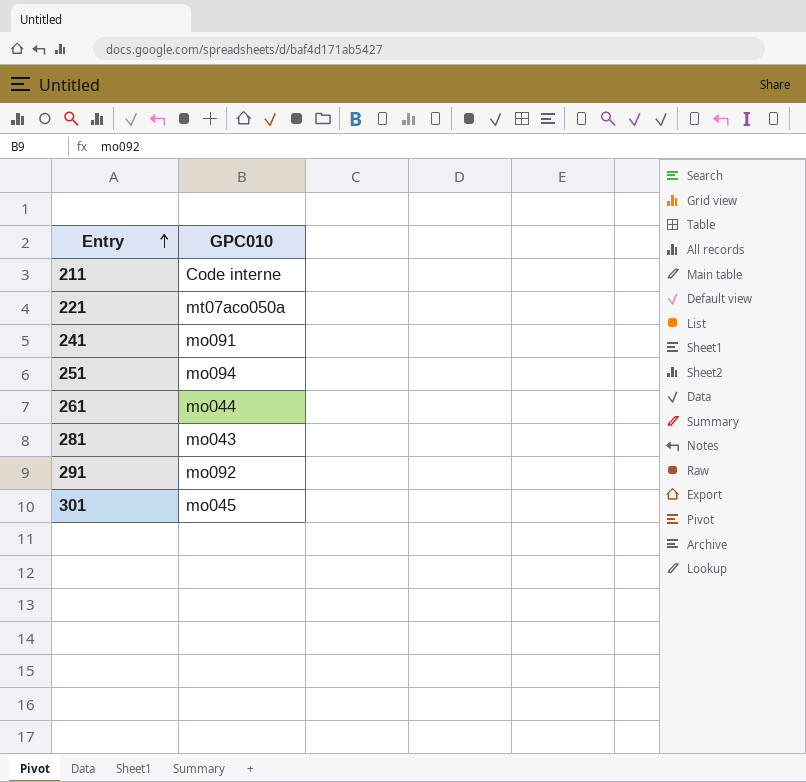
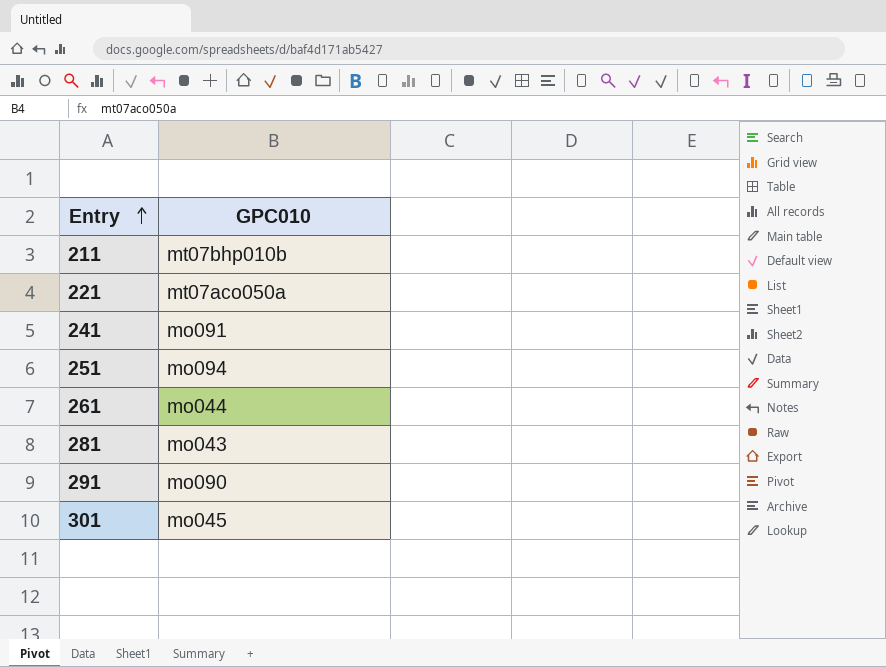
211 | GPC010: Code interne -> mt07bhp010b
291 | GPC010: mo092 -> mo090

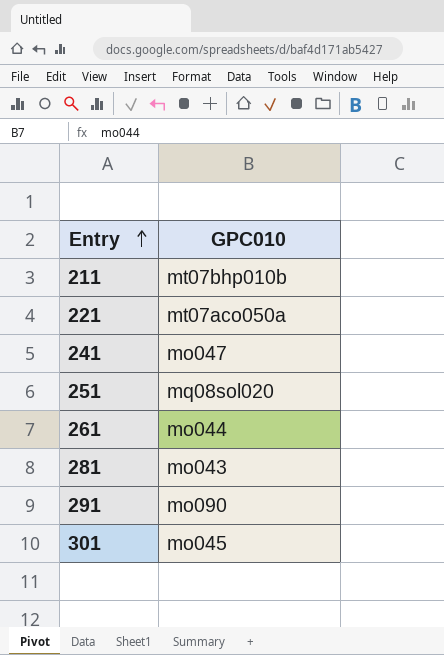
241 | GPC010: mo091 -> mo047
251 | GPC010: mo094 -> mq08sol020

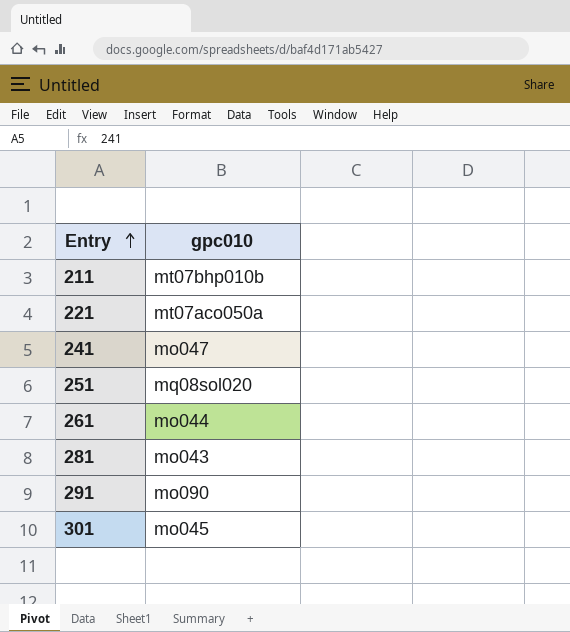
column name: GPC010 -> gpc010

